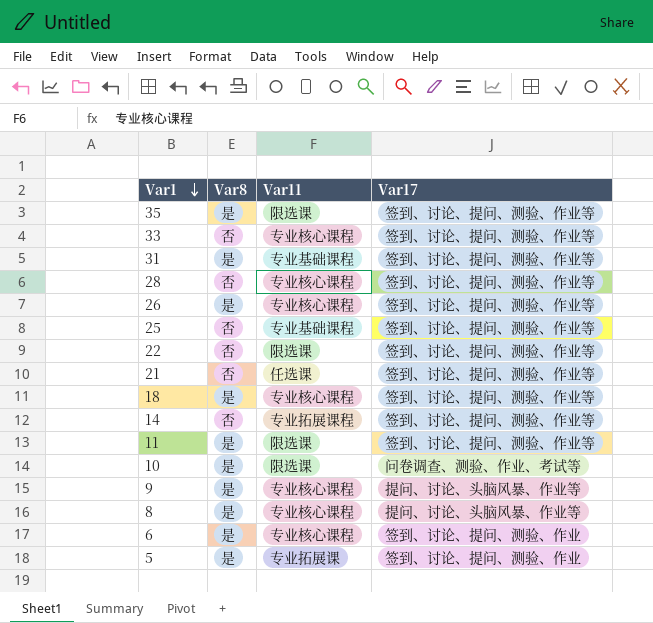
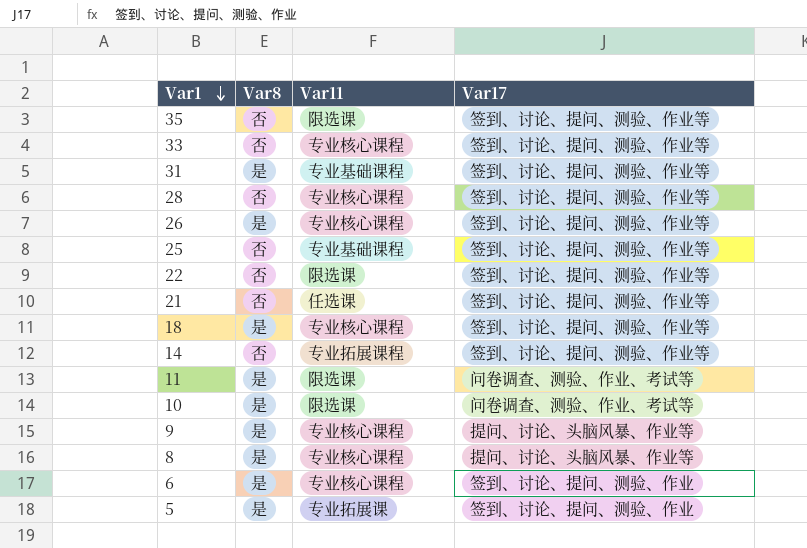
35 | Var8: 是 -> 否
11 | Var17: 签到、讨论、提问、测验、作业等 -> 问卷调查、测验、作业、考试等

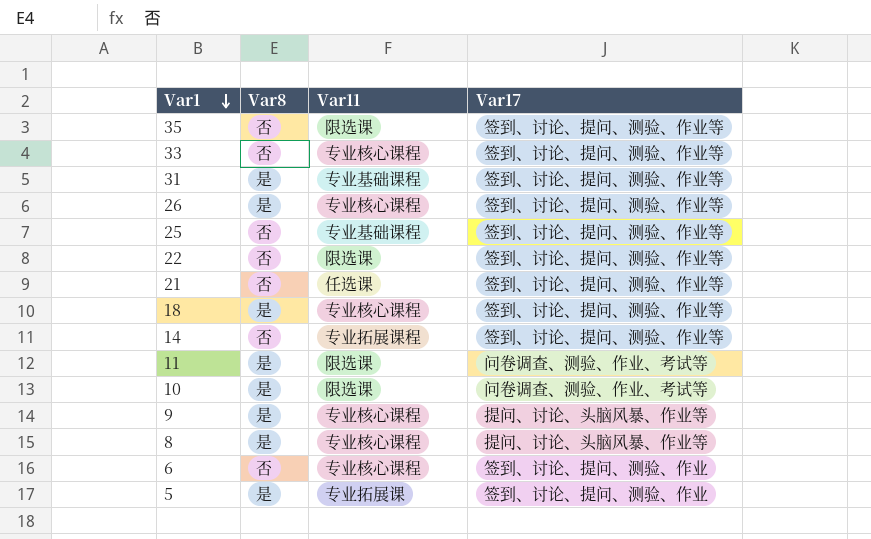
row 28: 否 | 专业核心课程 | 签到、讨论、提问、测验、作业等 -> none
6 | Var8: 是 -> 否

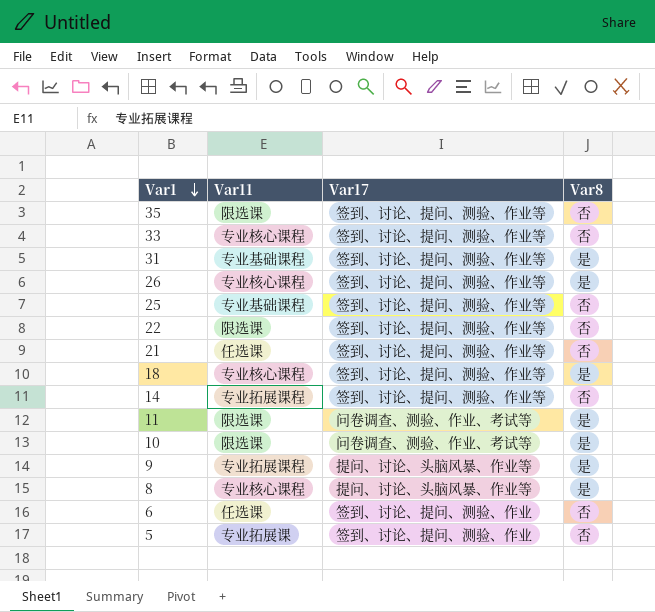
column Var8 | position: 2 -> 4
9 | Var11: 专业核心课程 -> 专业拓展课程
6 | Var11: 专业核心课程 -> 任选课
5 | Var8: 是 -> 否

